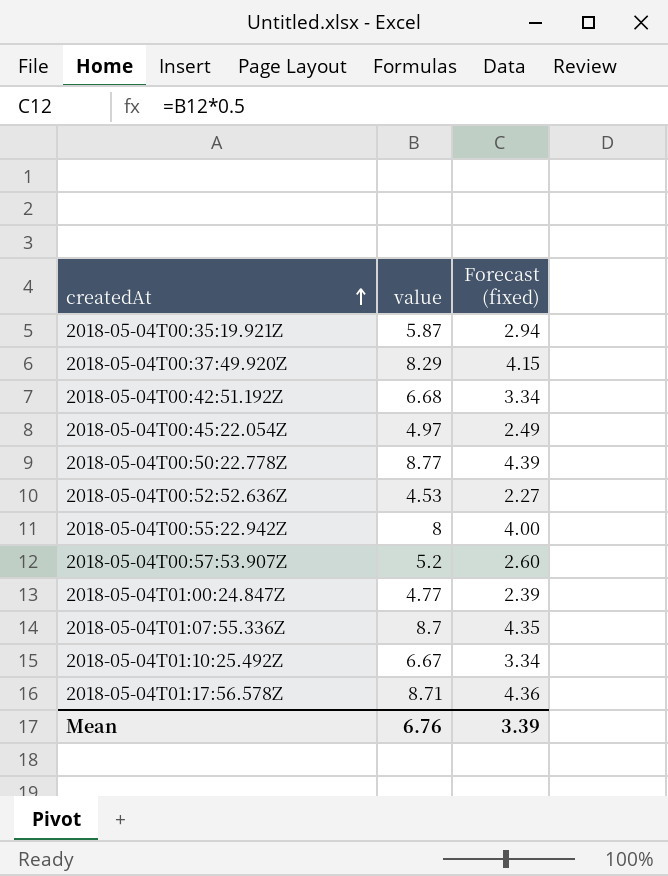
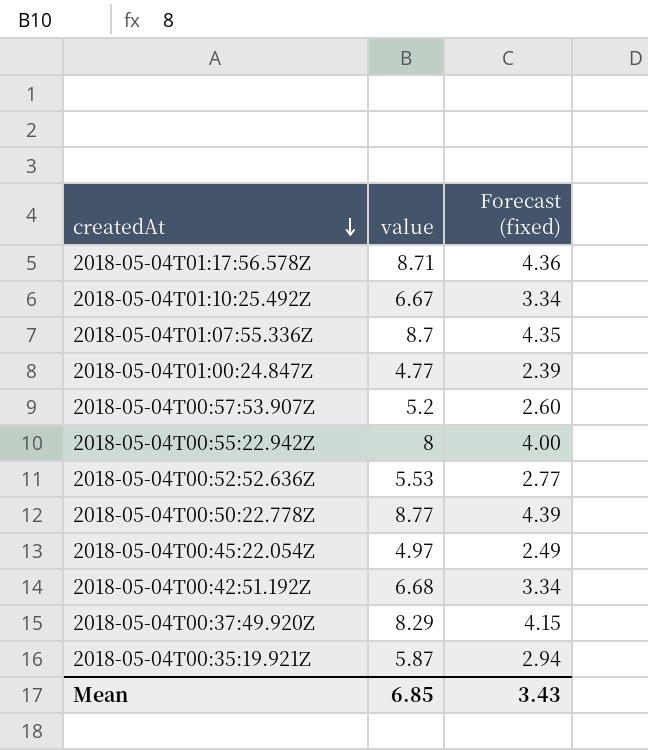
row order: createdAt ascending -> createdAt descending
2018-05-04T00:52:52.636Z | value: 4.53 -> 5.53
2018-05-04T00:52:52.636Z | Forecast (fixed): 2.27 -> 2.77
Mean | value: 6.76 -> 6.85
Mean | Forecast (fixed): 3.39 -> 3.43

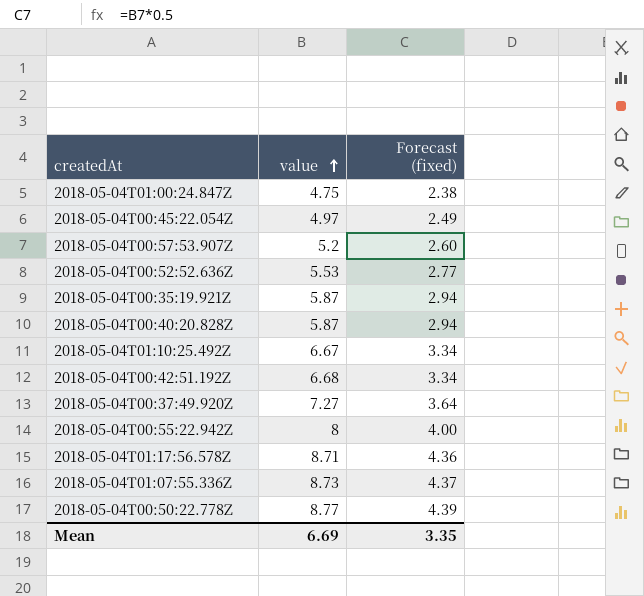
row order: createdAt descending -> value ascending
2018-05-04T01:00:24.847Z | value: 4.77 -> 4.75
2018-05-04T01:00:24.847Z | Forecast (fixed): 2.39 -> 2.38
row 2018-05-04T00:40:20.828Z: none -> 5.87 | 2.94
2018-05-04T00:37:49.920Z | value: 8.29 -> 7.27
2018-05-04T00:37:49.920Z | Forecast (fixed): 4.15 -> 3.64
2018-05-04T01:07:55.336Z | value: 8.7 -> 8.73
2018-05-04T01:07:55.336Z | Forecast (fixed): 4.35 -> 4.37
Mean | value: 6.85 -> 6.69
Mean | Forecast (fixed): 3.43 -> 3.35

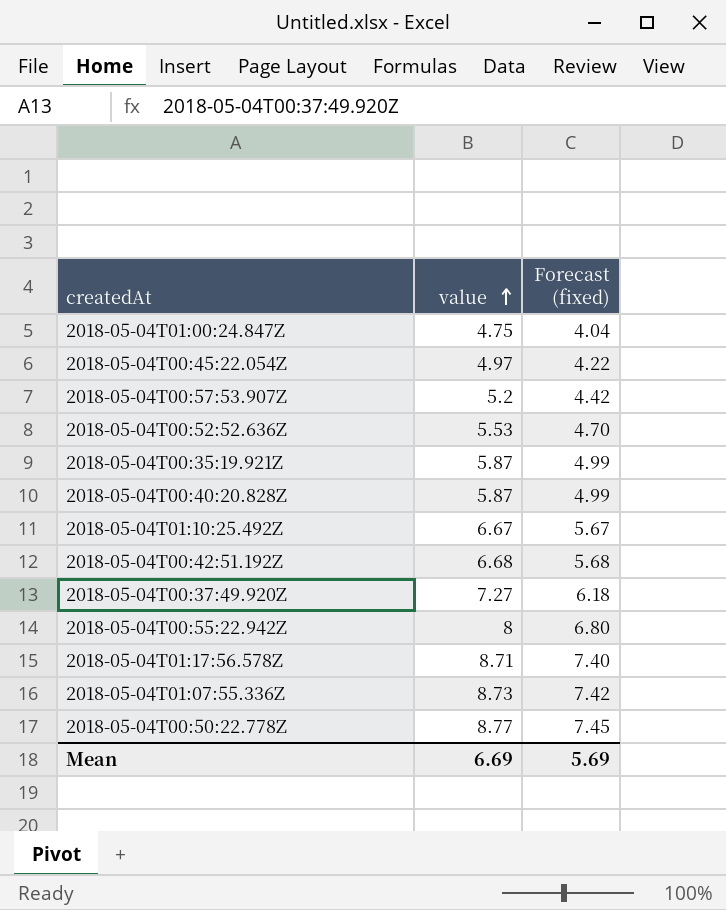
column Forecast (fixed) | formula: [value] * 0.5 -> [value] * 0.85
Mean | Forecast (fixed): 3.35 -> 5.69

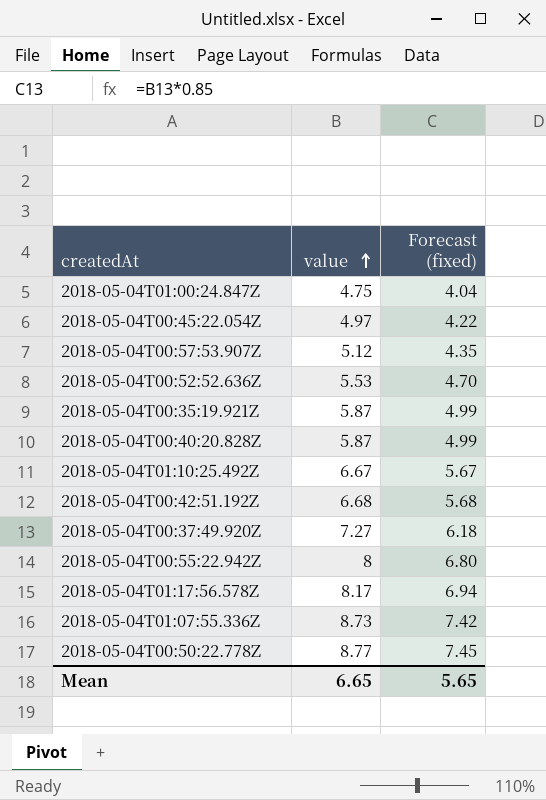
2018-05-04T00:57:53.907Z | value: 5.2 -> 5.12
2018-05-04T00:57:53.907Z | Forecast (fixed): 4.42 -> 4.35
2018-05-04T01:17:56.578Z | value: 8.71 -> 8.17
2018-05-04T01:17:56.578Z | Forecast (fixed): 7.40 -> 6.94
Mean | value: 6.69 -> 6.65
Mean | Forecast (fixed): 5.69 -> 5.65

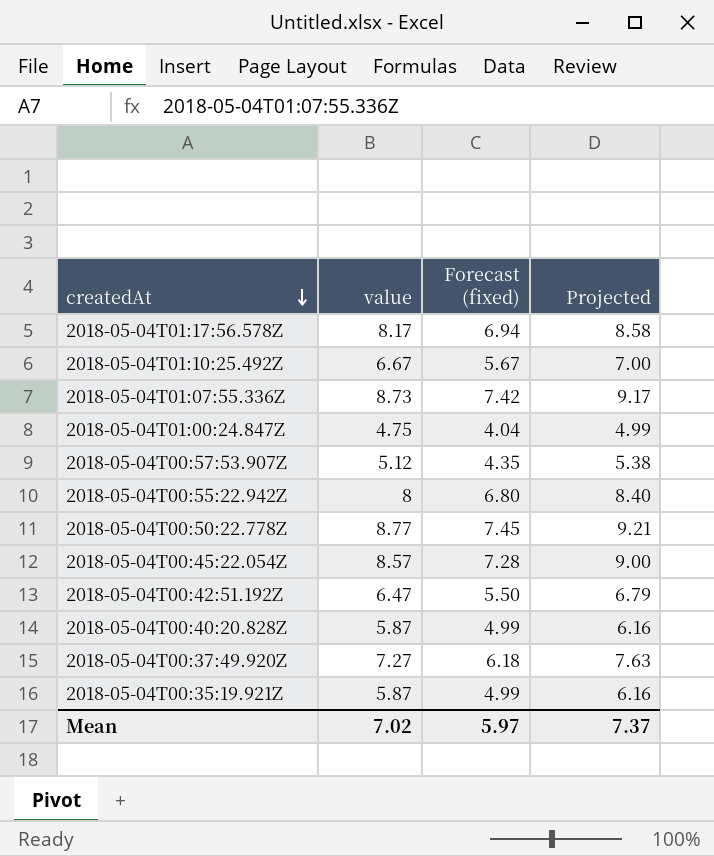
row order: value ascending -> createdAt descending
column Projected | formula: none -> [value] * 1.05
row 2018-05-04T00:52:52.636Z: 5.53 | 4.70 -> none
2018-05-04T00:45:22.054Z | value: 4.97 -> 8.57
2018-05-04T00:45:22.054Z | Forecast (fixed): 4.22 -> 7.28
2018-05-04T00:42:51.192Z | value: 6.68 -> 6.47
2018-05-04T00:42:51.192Z | Forecast (fixed): 5.68 -> 5.50
Mean | value: 6.65 -> 7.02
Mean | Forecast (fixed): 5.65 -> 5.97

